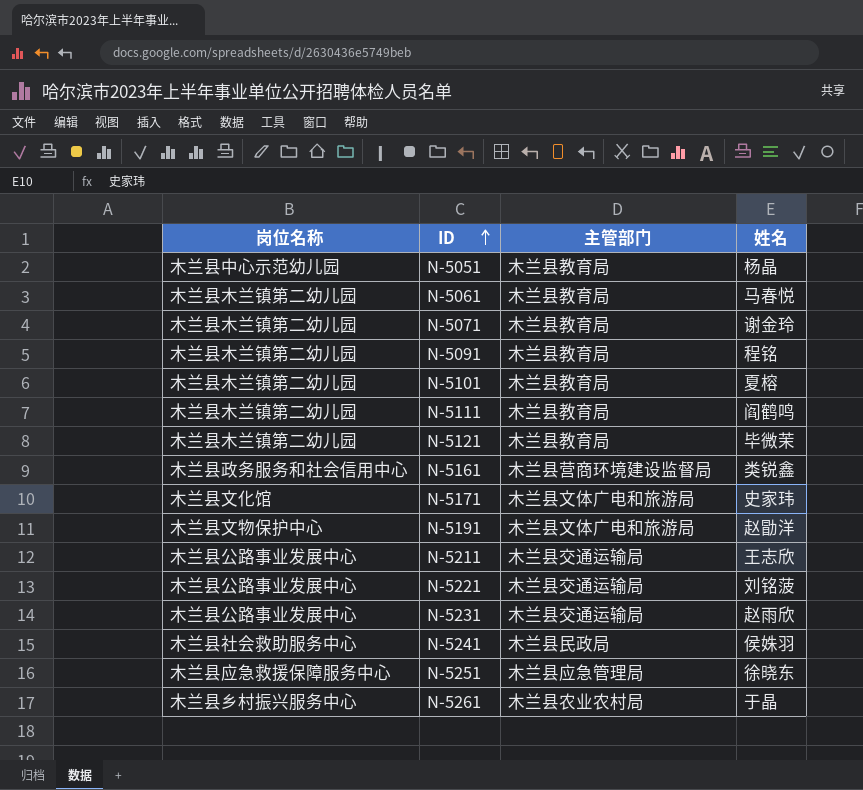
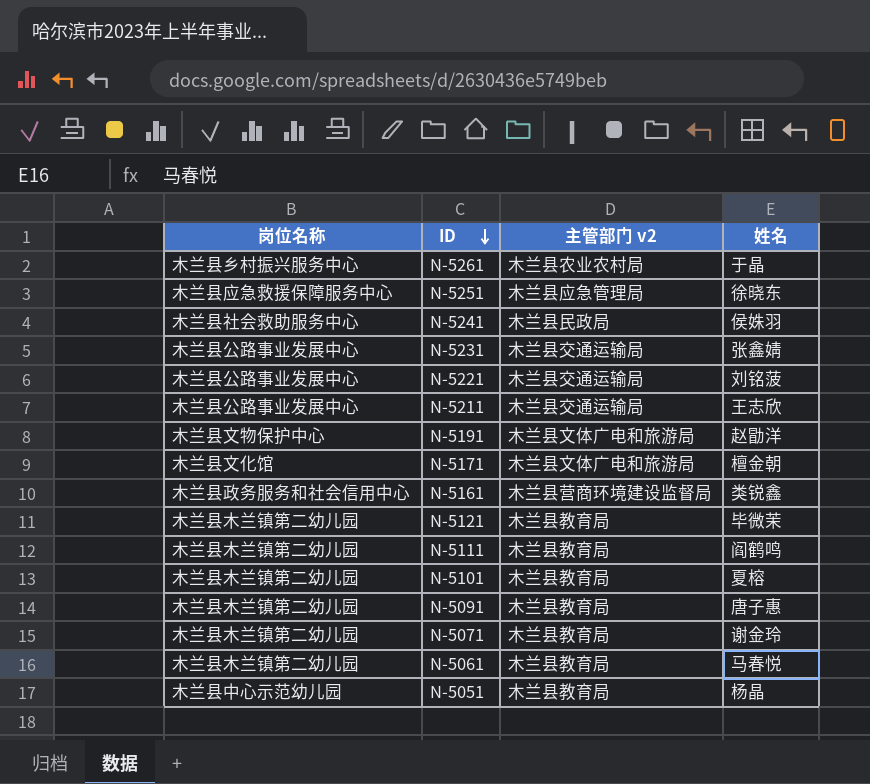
row order: ID ascending -> ID descending
column name: 主管部门 -> 主管部门 v2
N-5231 | 姓名: 赵雨欣 -> 张鑫婧
N-5171 | 姓名: 史家玮 -> 檀金朝
N-5091 | 姓名: 程铭 -> 唐子惠

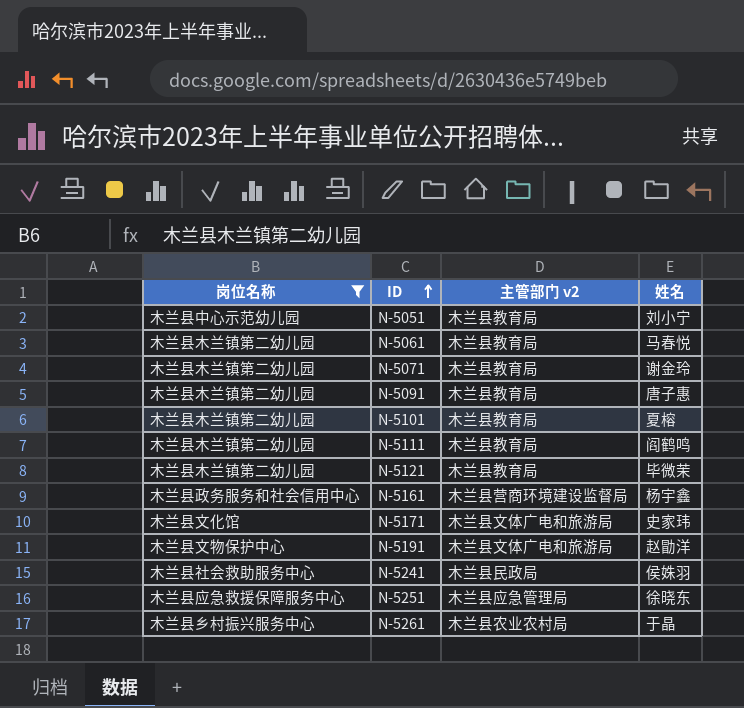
filter: none -> 岗位名称 != 木兰县公路事业发展中心
row order: ID descending -> ID ascending
N-5051 | 姓名: 杨晶 -> 刘小宁
N-5161 | 姓名: 类锐鑫 -> 杨宇鑫
N-5171 | 姓名: 檀金朝 -> 史家玮

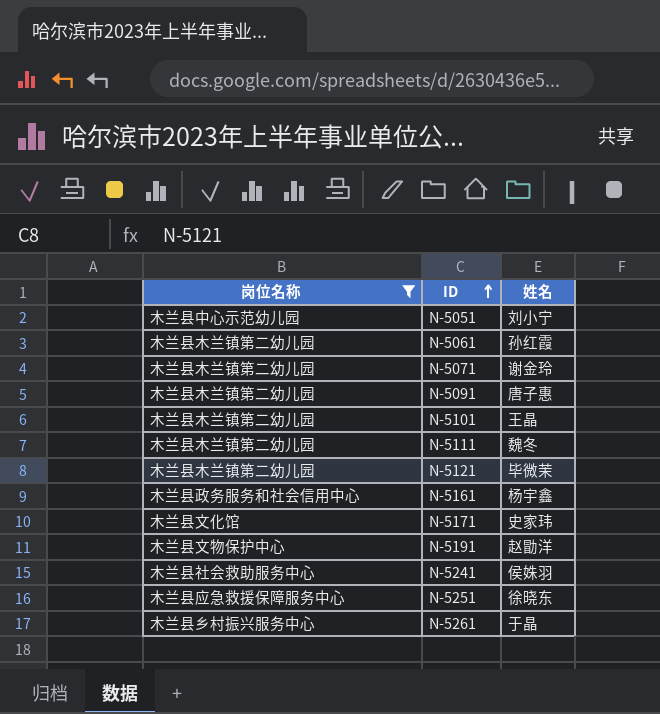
column 主管部门 v2 | position: 3 -> none
N-5061 | 姓名: 马春悦 -> 孙红霞
N-5101 | 姓名: 夏榕 -> 王晶
N-5111 | 姓名: 阎鹤鸣 -> 魏冬

